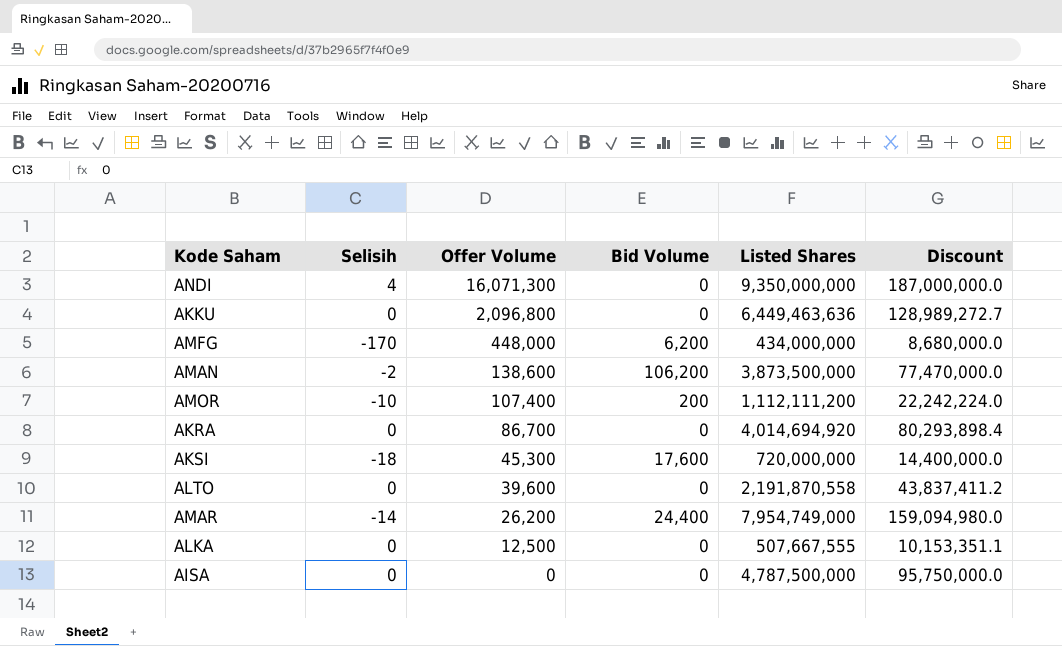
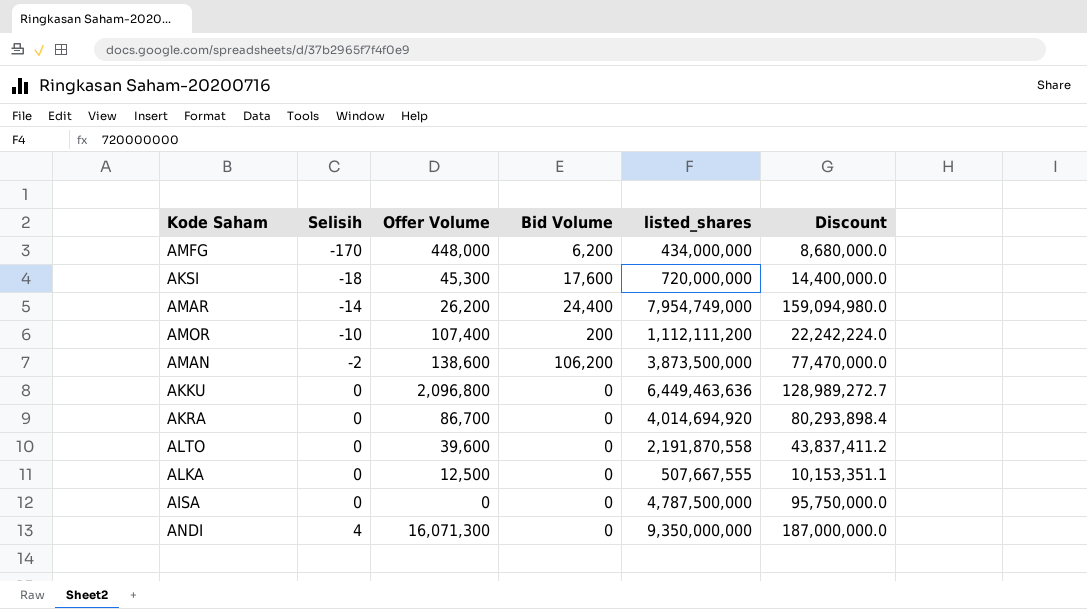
row order: Offer Volume descending -> Selisih ascending
column name: Listed Shares -> listed_shares

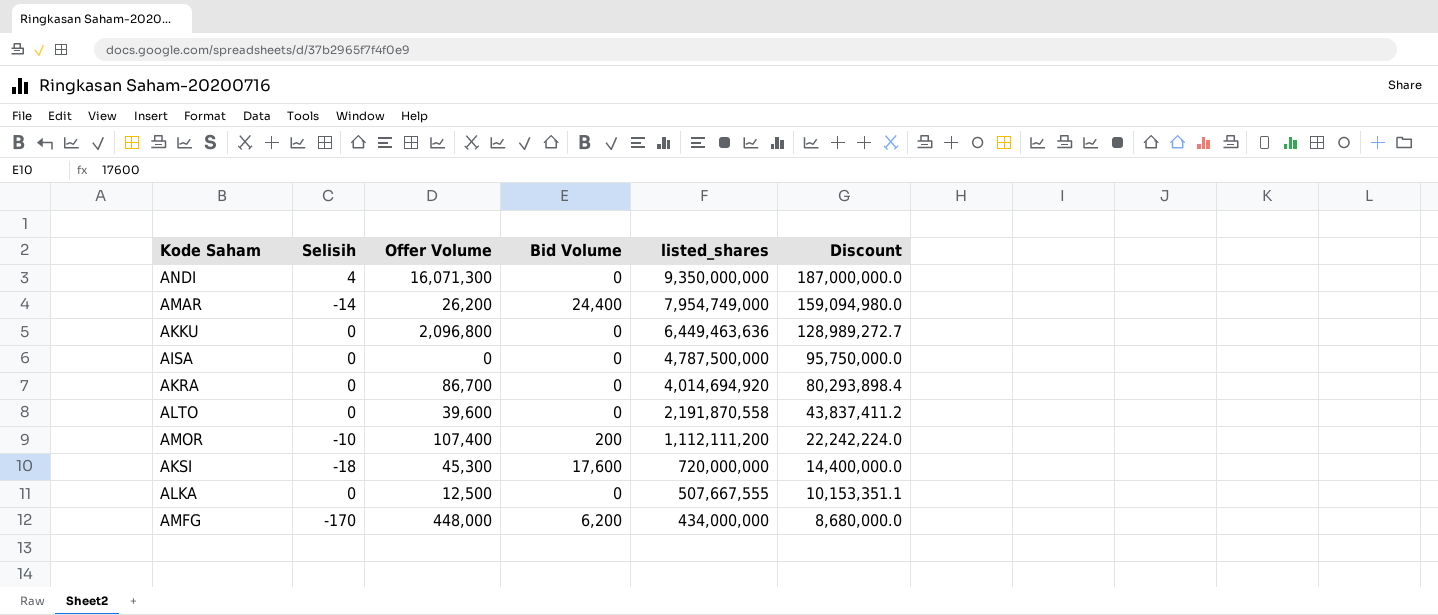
row order: Selisih ascending -> listed_shares descending
row AMAN: -2 | 138,600 | 106,200 | 3,873,500,000 | 77,470,000.0 -> none

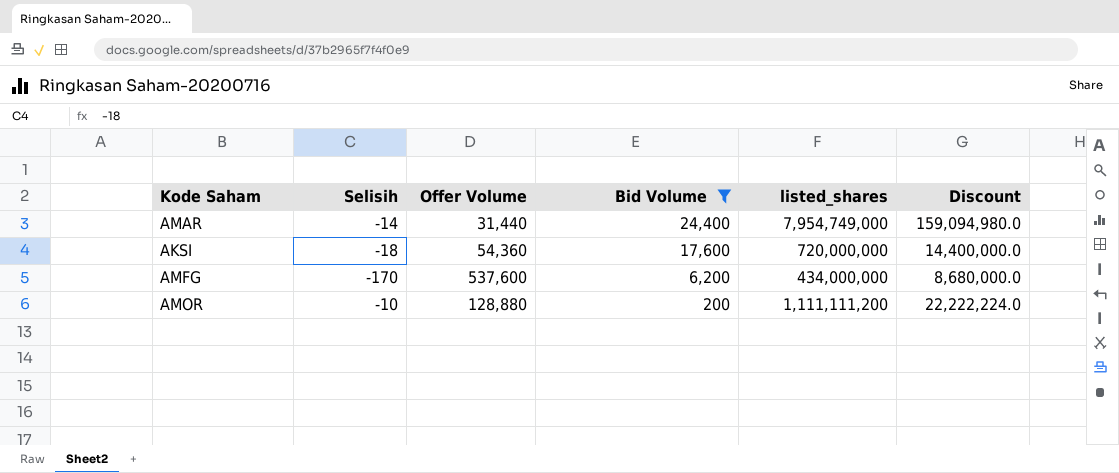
filter: none -> Bid Volume != 0
row order: listed_shares descending -> Bid Volume descending
AMAR | Offer Volume: 26,200 -> 31,440
AKSI | Offer Volume: 45,300 -> 54,360
AMFG | Offer Volume: 448,000 -> 537,600
AMOR | Offer Volume: 107,400 -> 128,880
AMOR | listed_shares: 1,112,111,200 -> 1,111,111,200
AMOR | Discount: 22,242,224.0 -> 22,222,224.0

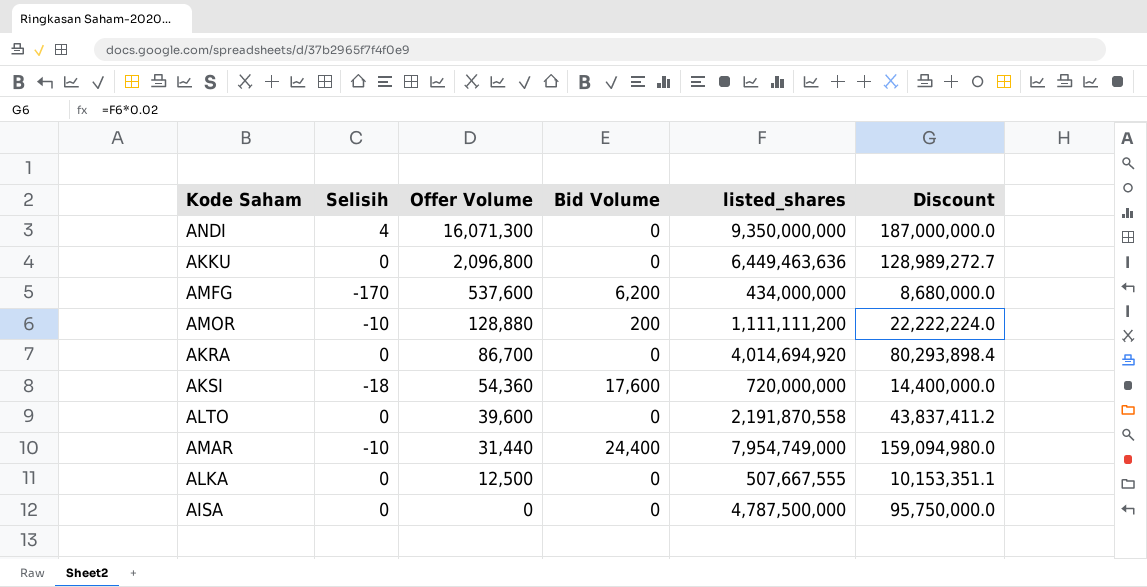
filter: Bid Volume != 0 -> none
row order: Bid Volume descending -> Offer Volume descending
AMAR | Selisih: -14 -> -10

